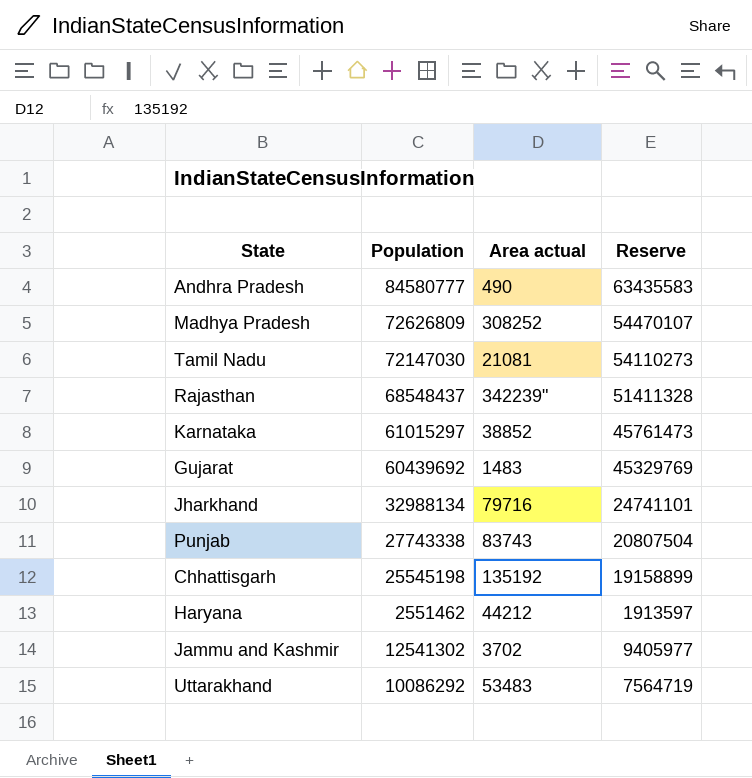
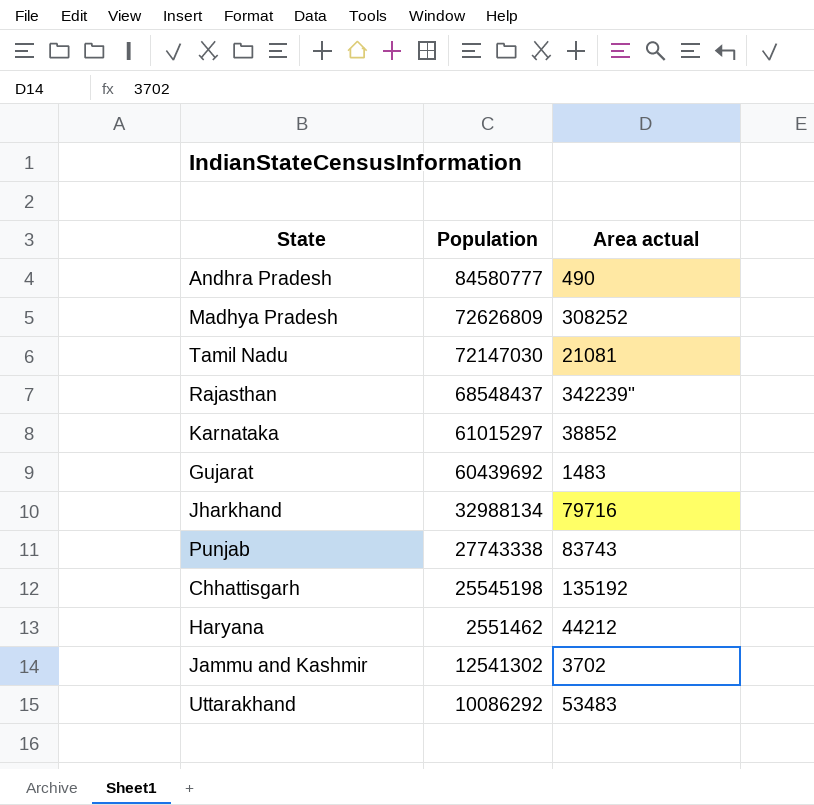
column Reserve | formula: [Population] * 0.75 -> none

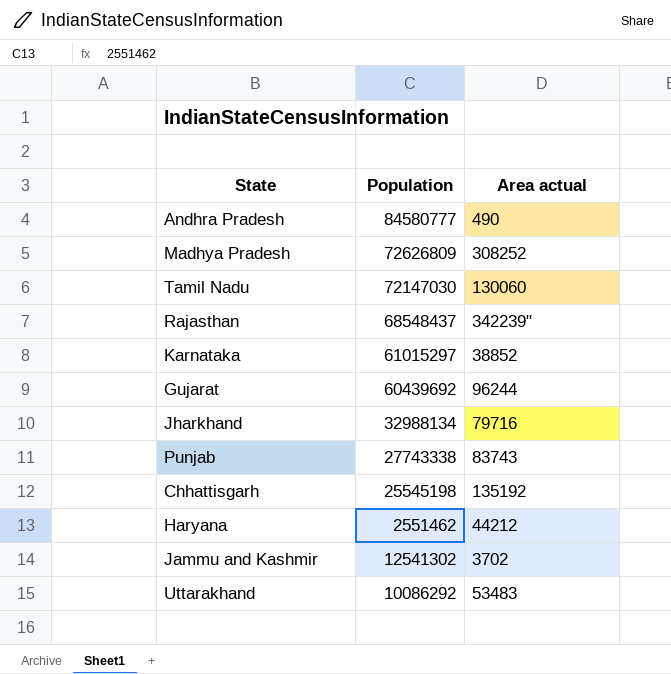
Tamil Nadu | Area actual: 21081 -> 130060
Gujarat | Area actual: 1483 -> 96244

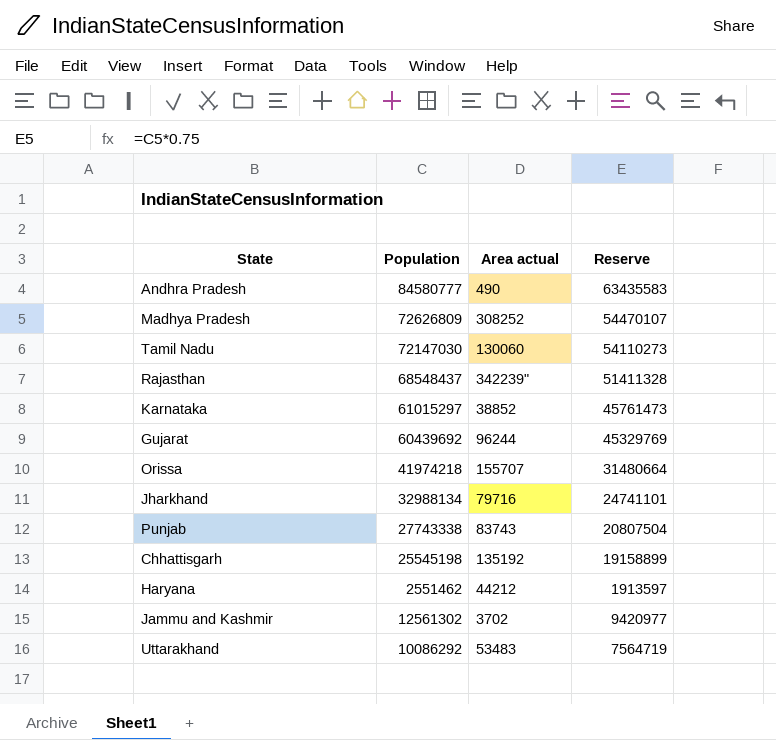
column Reserve | formula: none -> [Population] * 0.75
row Orissa: none -> 41974218 | 155707 | 31480664
Jammu and Kashmir | Population: 12541302 -> 12561302

